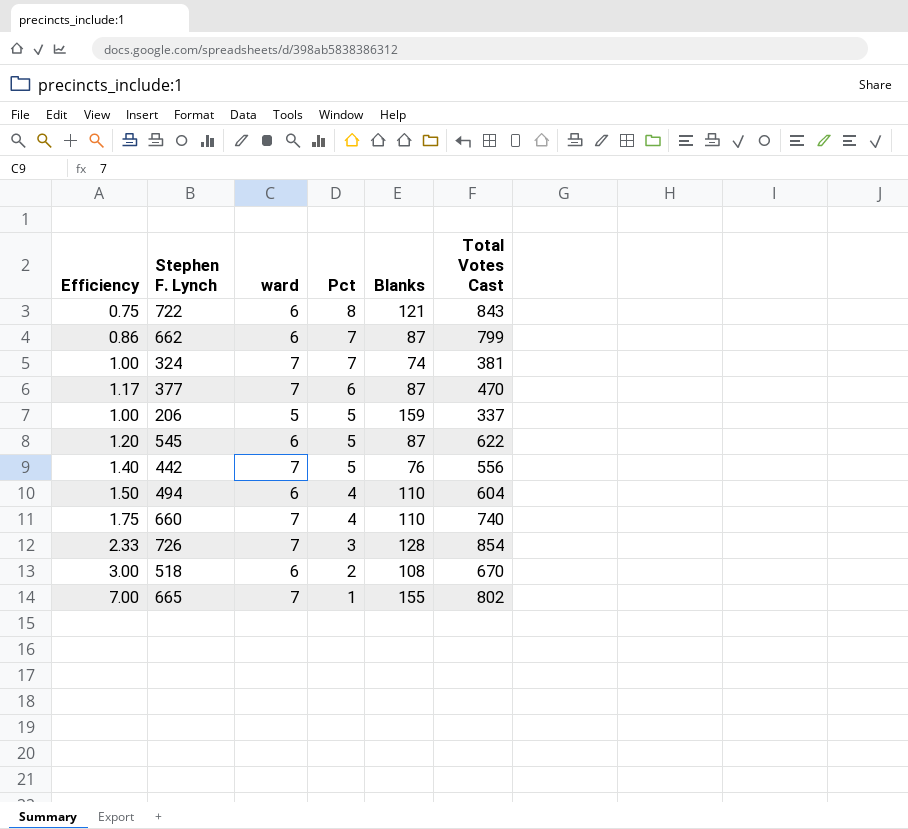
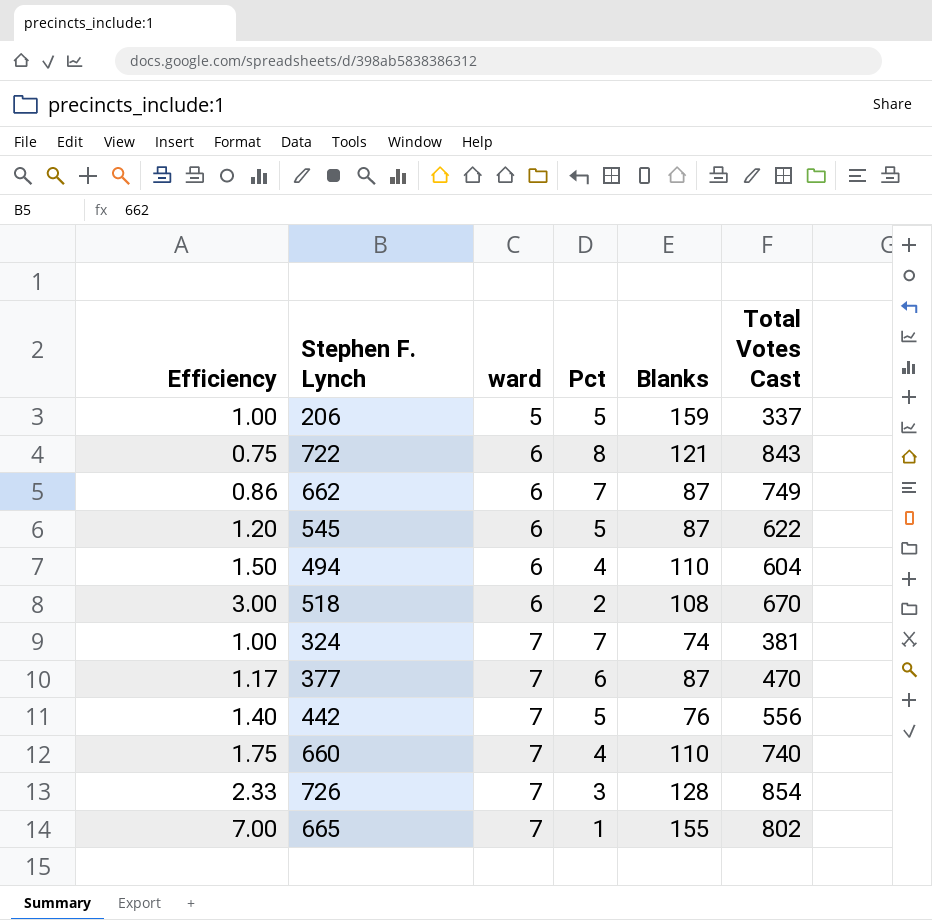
row order: Pct descending -> ward ascending
662 | Total Votes Cast: 799 -> 749

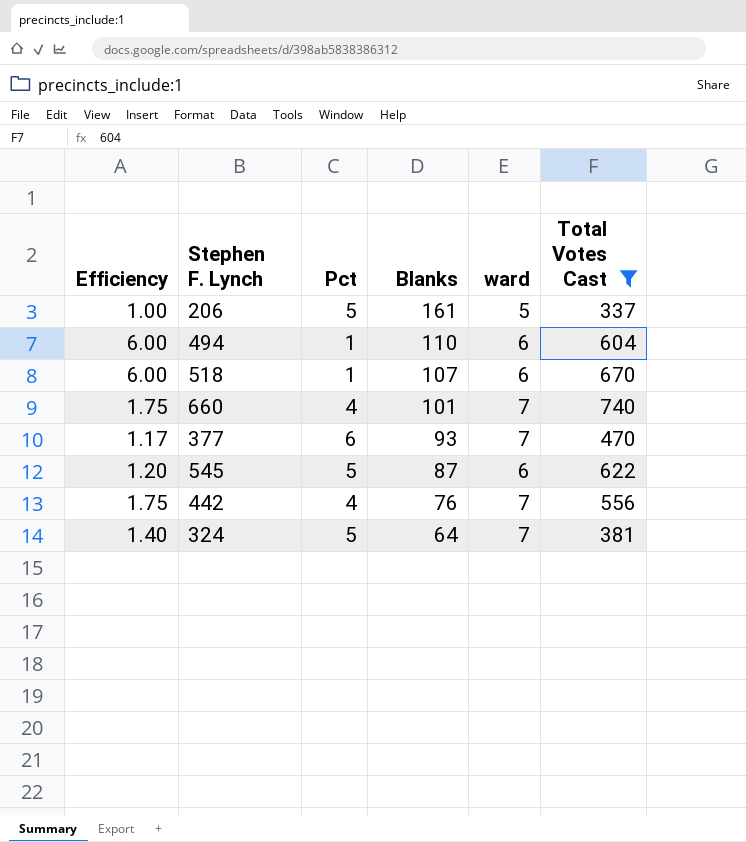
filter: none -> Total Votes Cast <= 740
row order: ward ascending -> Blanks descending
column ward | position: 3 -> 5
206 | Blanks: 159 -> 161
494 | Efficiency: 1.50 -> 6.00
494 | Pct: 4 -> 1
518 | Efficiency: 3.00 -> 6.00
518 | Pct: 2 -> 1
518 | Blanks: 108 -> 107
660 | Blanks: 110 -> 101
377 | Blanks: 87 -> 93
442 | Efficiency: 1.40 -> 1.75
442 | Pct: 5 -> 4
324 | Efficiency: 1.00 -> 1.40
324 | Pct: 7 -> 5
324 | Blanks: 74 -> 64

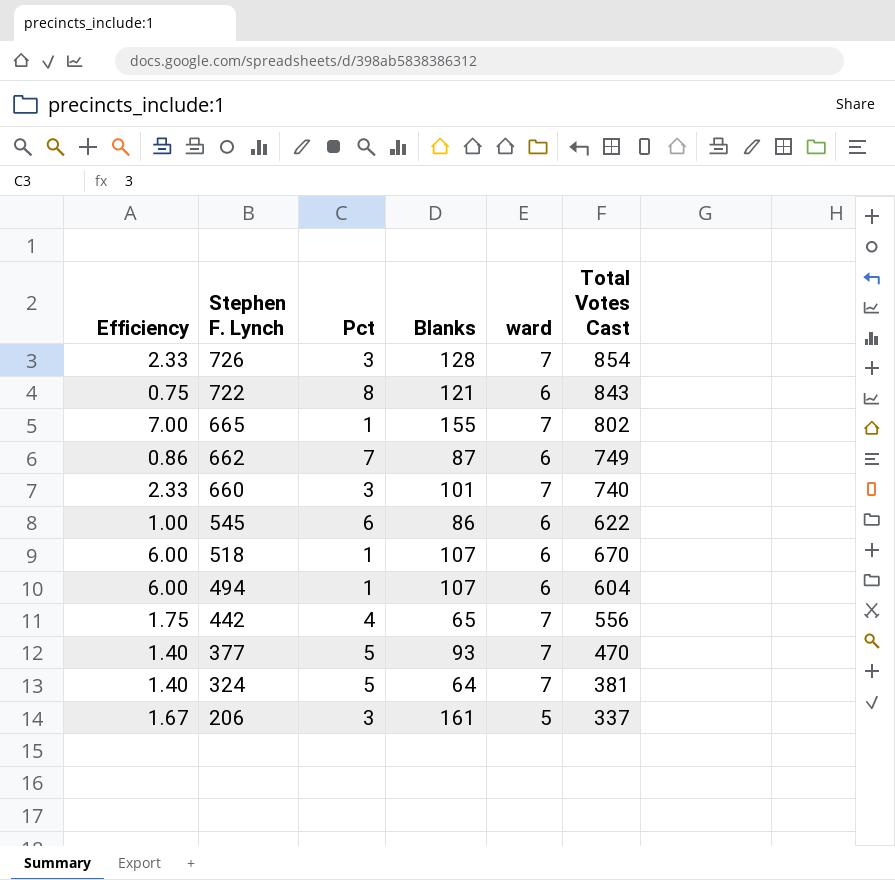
filter: Total Votes Cast <= 740 -> none
row order: Blanks descending -> Stephen F. Lynch descending
660 | Efficiency: 1.75 -> 2.33
660 | Pct: 4 -> 3
545 | Efficiency: 1.20 -> 1.00
545 | Pct: 5 -> 6
545 | Blanks: 87 -> 86
494 | Blanks: 110 -> 107
442 | Blanks: 76 -> 65
377 | Efficiency: 1.17 -> 1.40
377 | Pct: 6 -> 5
206 | Efficiency: 1.00 -> 1.67
206 | Pct: 5 -> 3

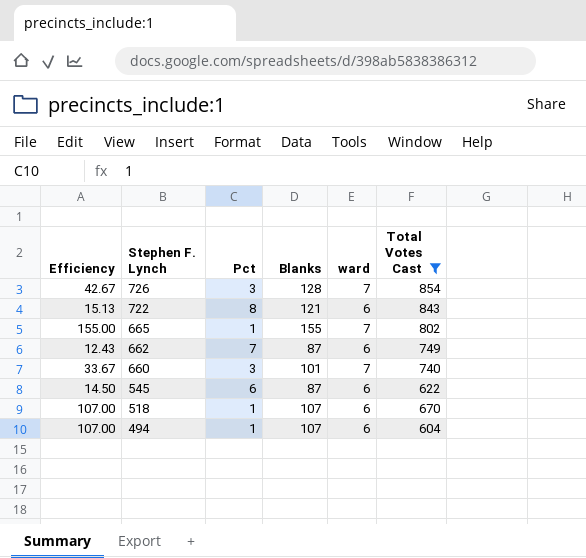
filter: none -> Total Votes Cast >= 604
column Efficiency | formula: [ward] / [Pct] -> [Blanks] / [Pct]
545 | Blanks: 86 -> 87

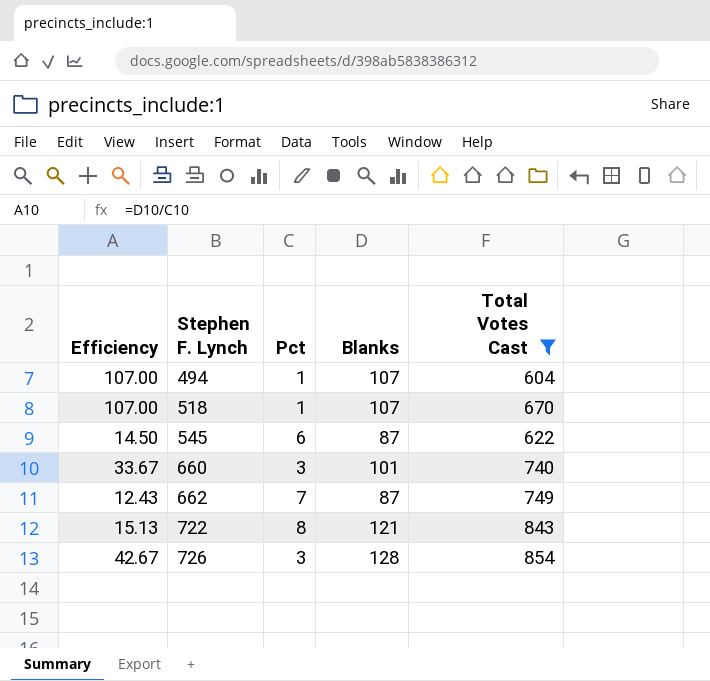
row order: Stephen F. Lynch descending -> Stephen F. Lynch ascending
column ward | position: 5 -> none
row 665: 155.00 | 1 | 155 | 7 | 802 -> none

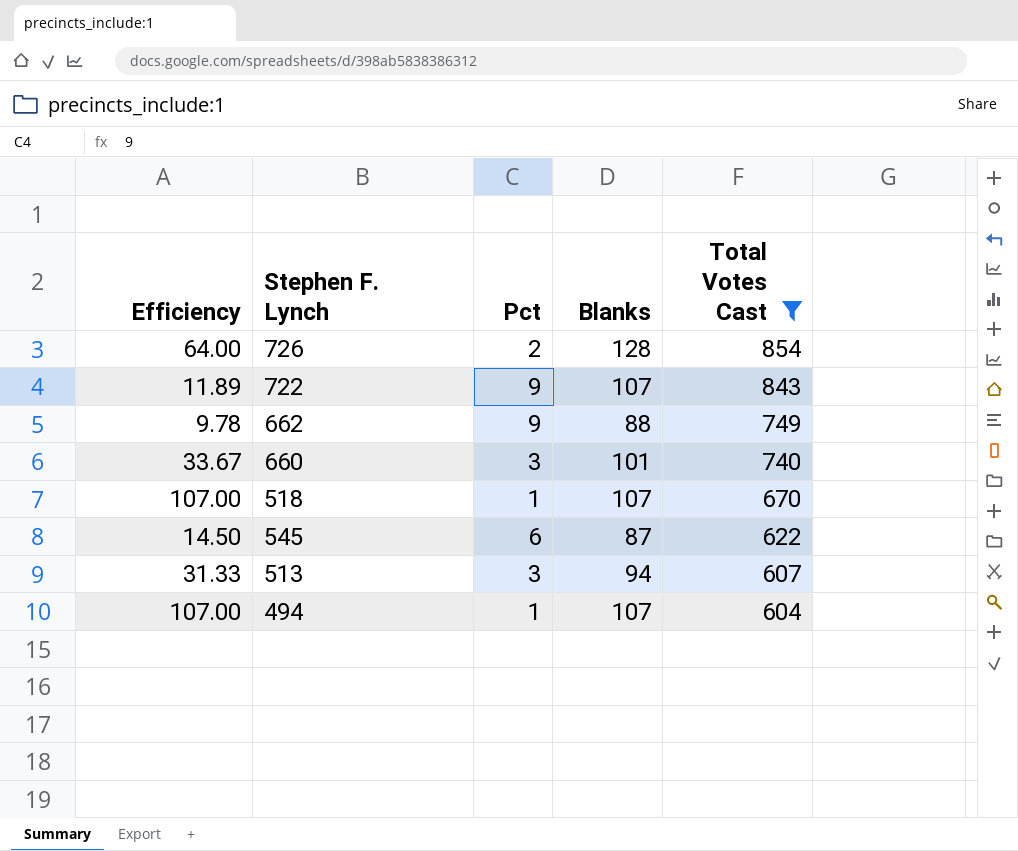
row order: Stephen F. Lynch ascending -> Total Votes Cast descending
726 | Efficiency: 42.67 -> 64.00
726 | Pct: 3 -> 2
722 | Efficiency: 15.13 -> 11.89
722 | Pct: 8 -> 9
722 | Blanks: 121 -> 107
662 | Efficiency: 12.43 -> 9.78
662 | Pct: 7 -> 9
662 | Blanks: 87 -> 88
row 513: none -> 31.33 | 3 | 94 | 607

